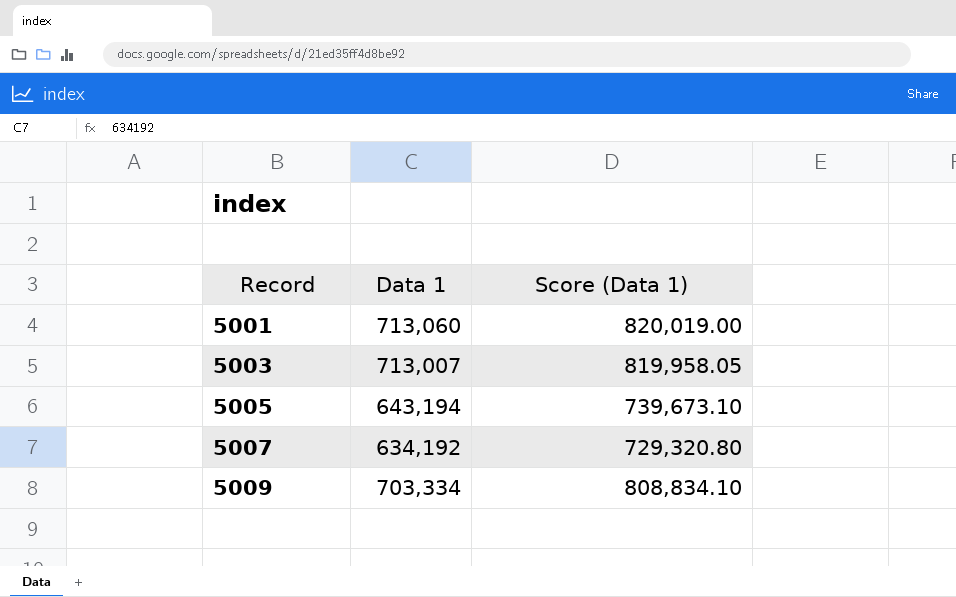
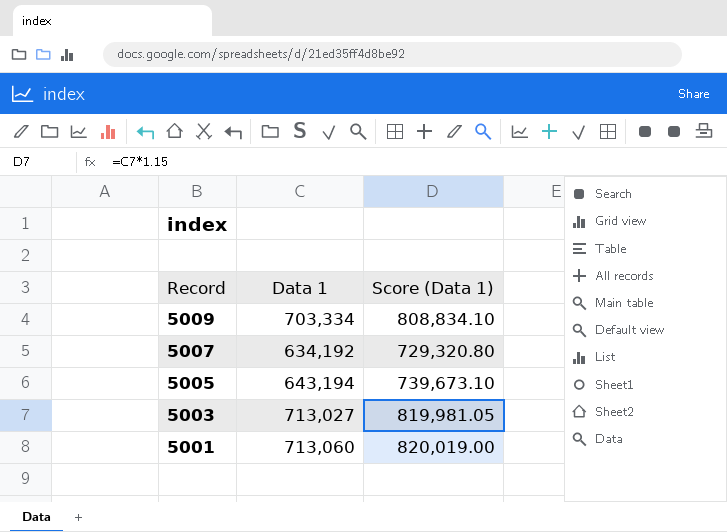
row order: Record ascending -> Record descending
5003 | Data 1: 713,007 -> 713,027
5003 | Score (Data 1): 819,958.05 -> 819,981.05

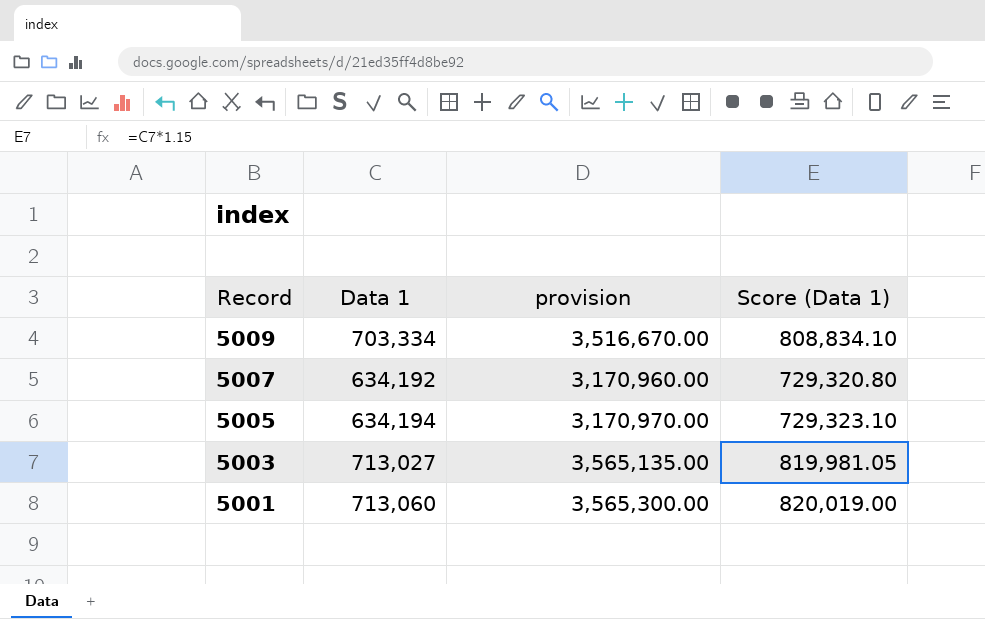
column provision | formula: none -> [Data 1] * 5
5005 | Data 1: 643,194 -> 634,194
5005 | Score (Data 1): 739,673.10 -> 729,323.10

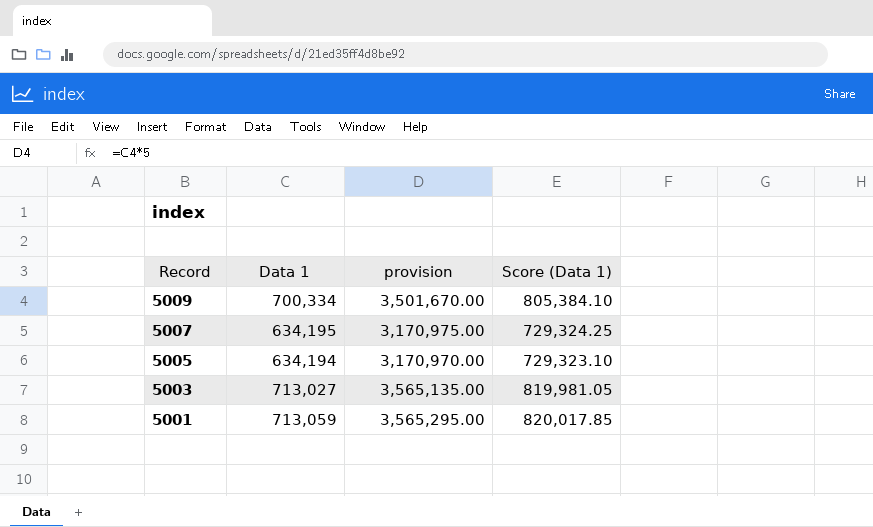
5009 | Data 1: 703,334 -> 700,334
5009 | provision: 3,516,670.00 -> 3,501,670.00
5009 | Score (Data 1): 808,834.10 -> 805,384.10
5007 | Data 1: 634,192 -> 634,195
5007 | provision: 3,170,960.00 -> 3,170,975.00
5007 | Score (Data 1): 729,320.80 -> 729,324.25
5001 | Data 1: 713,060 -> 713,059
5001 | provision: 3,565,300.00 -> 3,565,295.00
5001 | Score (Data 1): 820,019.00 -> 820,017.85

